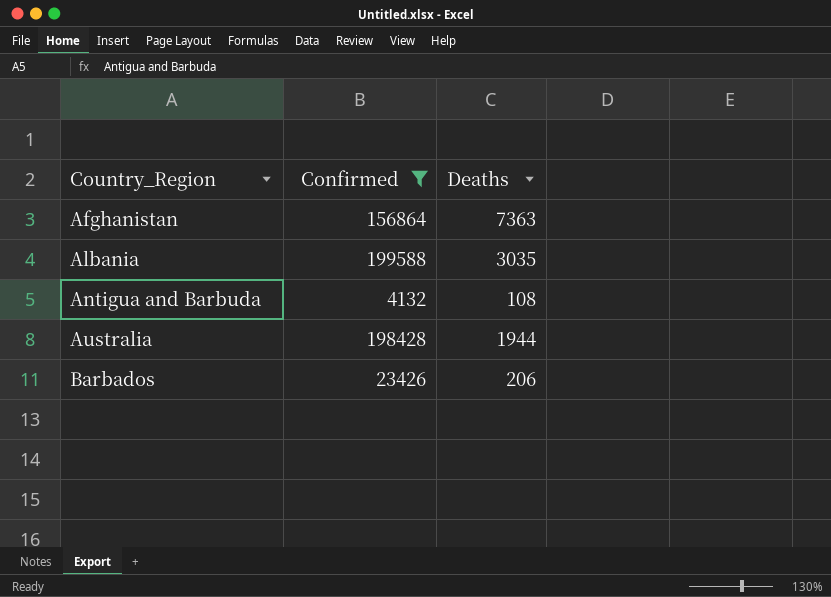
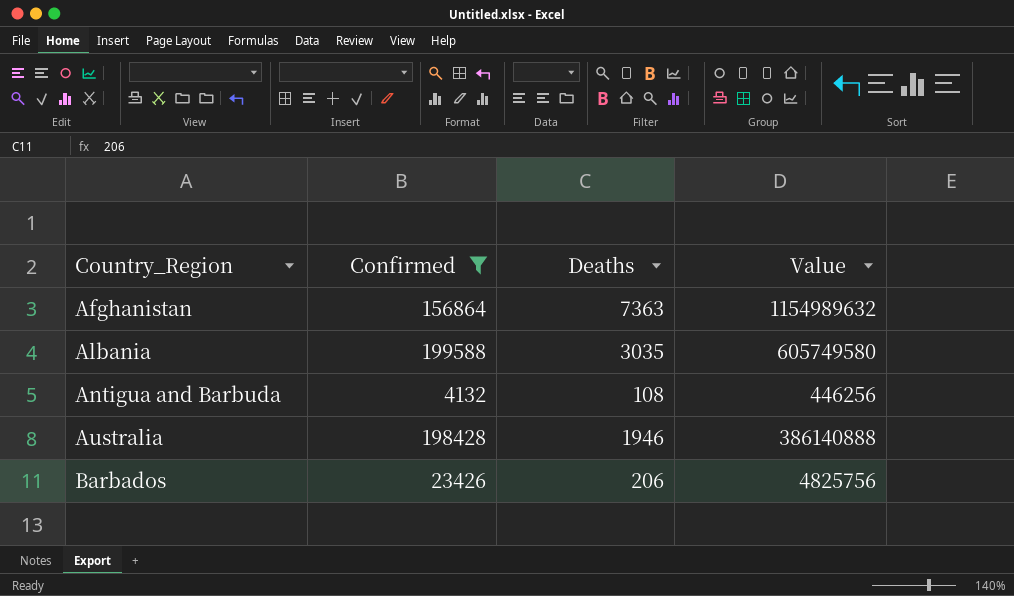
column Value | formula: none -> [Confirmed] * [Deaths]
Australia | Deaths: 1944 -> 1946

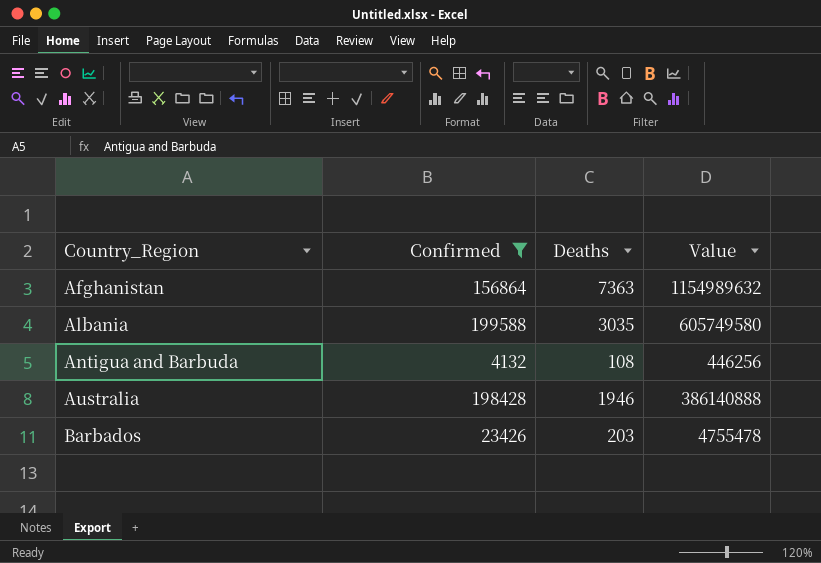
Barbados | Deaths: 206 -> 203
Barbados | Value: 4825756 -> 4755478

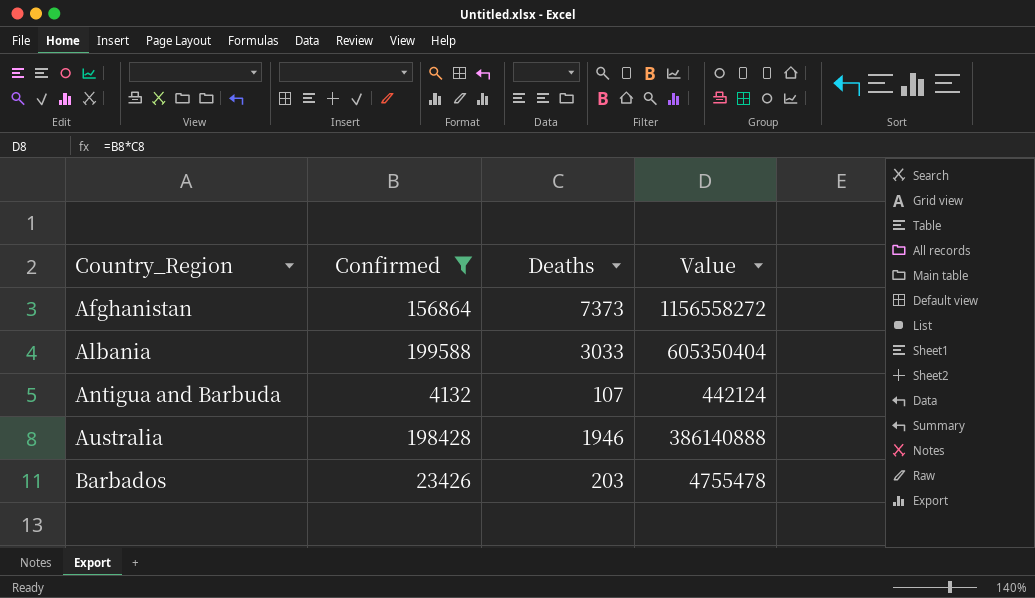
Afghanistan | Deaths: 7363 -> 7373
Afghanistan | Value: 1154989632 -> 1156558272
Albania | Deaths: 3035 -> 3033
Albania | Value: 605749580 -> 605350404
Antigua and Barbuda | Deaths: 108 -> 107
Antigua and Barbuda | Value: 446256 -> 442124

